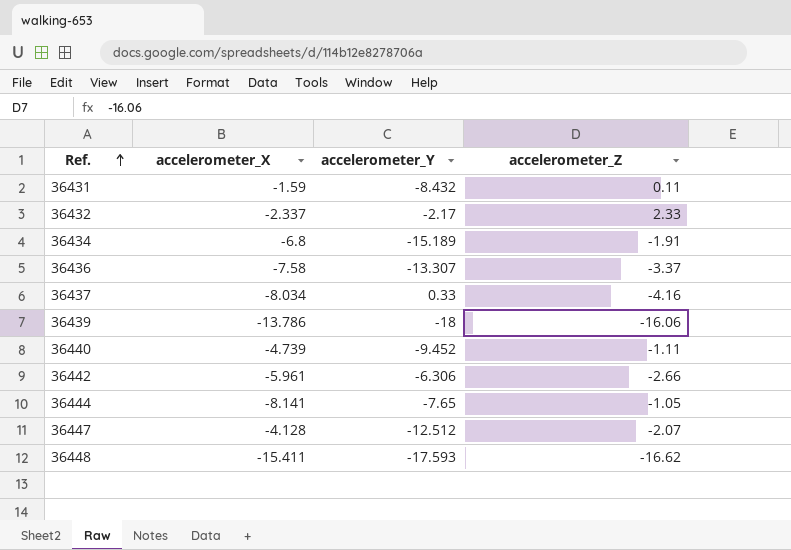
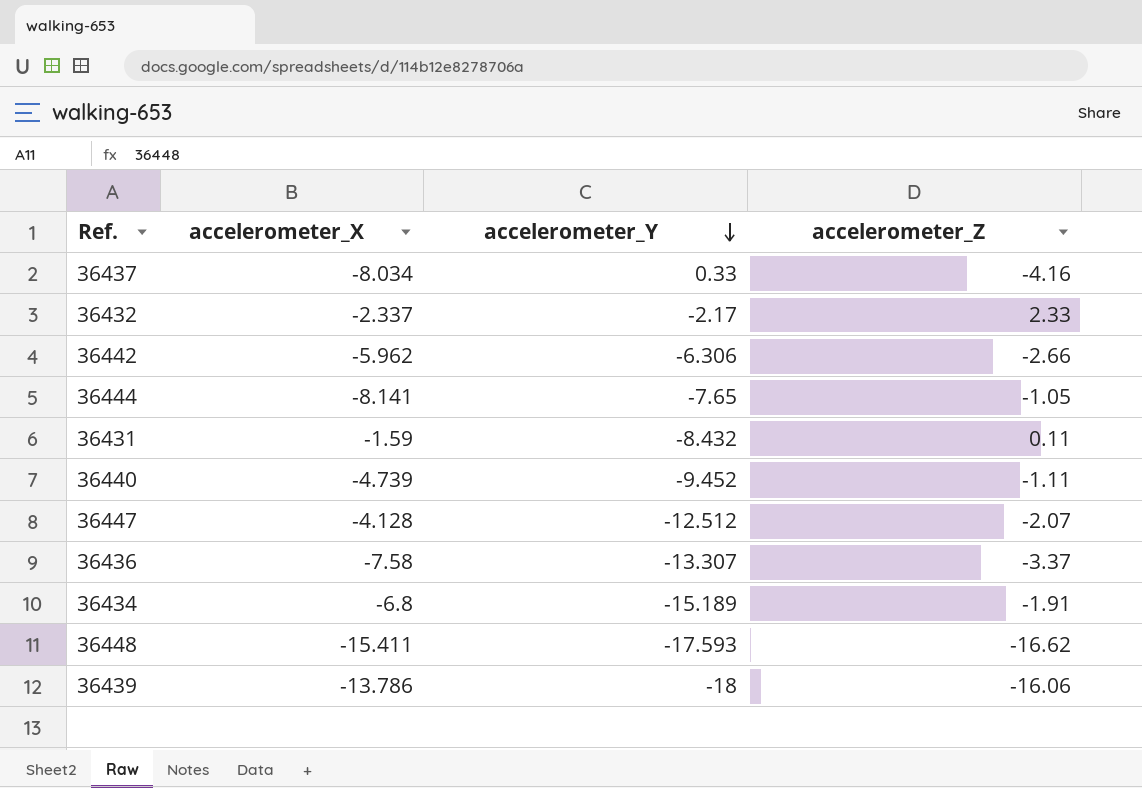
row order: Ref. ascending -> accelerometer_Y descending
36442 | accelerometer_X: -5.961 -> -5.962

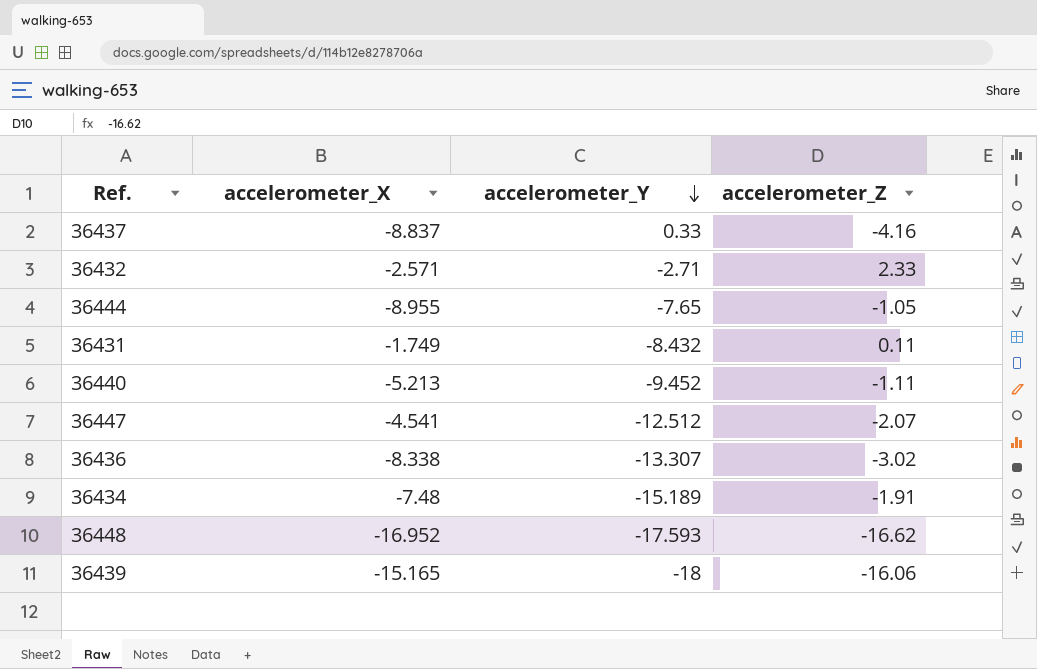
row 36442: -5.962 | -6.306 | -2.66 -> none
36437 | accelerometer_X: -8.034 -> -8.837
36432 | accelerometer_X: -2.337 -> -2.571
36432 | accelerometer_Y: -2.17 -> -2.71
36444 | accelerometer_X: -8.141 -> -8.955
36431 | accelerometer_X: -1.59 -> -1.749
36440 | accelerometer_X: -4.739 -> -5.213
36447 | accelerometer_X: -4.128 -> -4.541
36436 | accelerometer_X: -7.58 -> -8.338
36436 | accelerometer_Z: -3.37 -> -3.02
36434 | accelerometer_X: -6.8 -> -7.48
36448 | accelerometer_X: -15.411 -> -16.952
36439 | accelerometer_X: -13.786 -> -15.165

